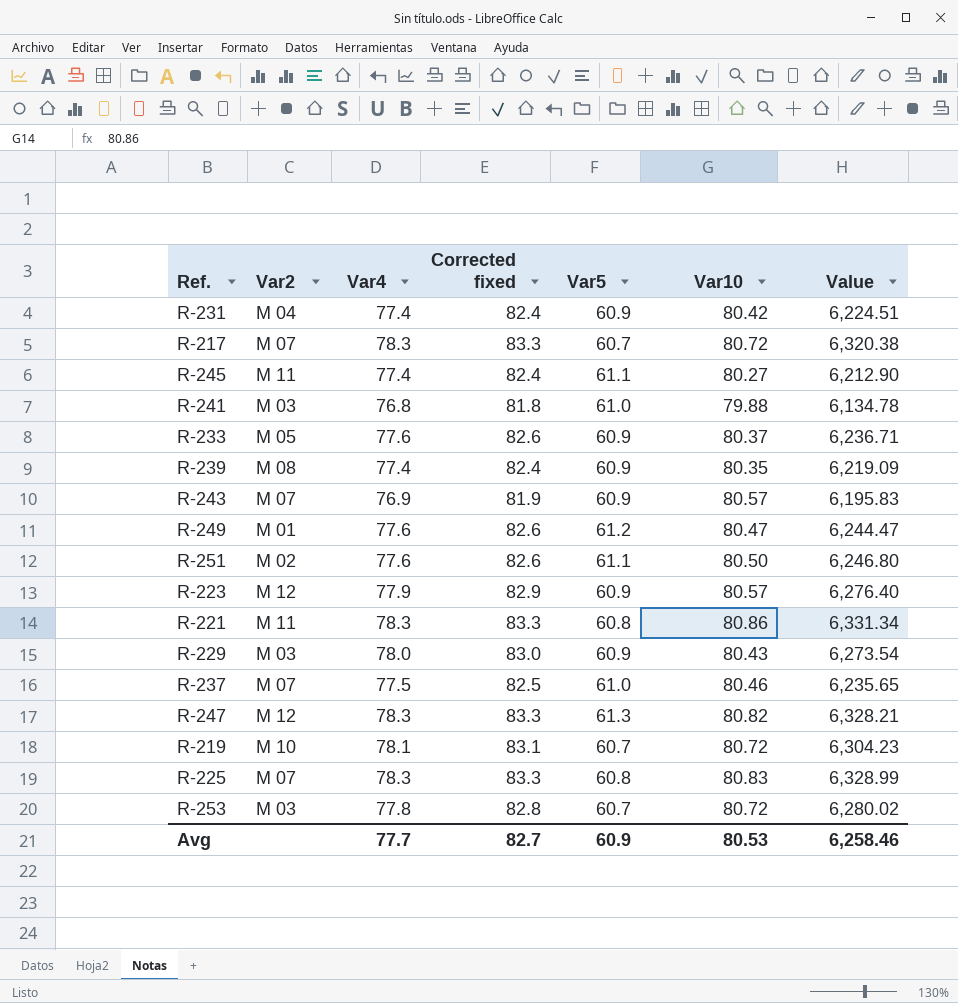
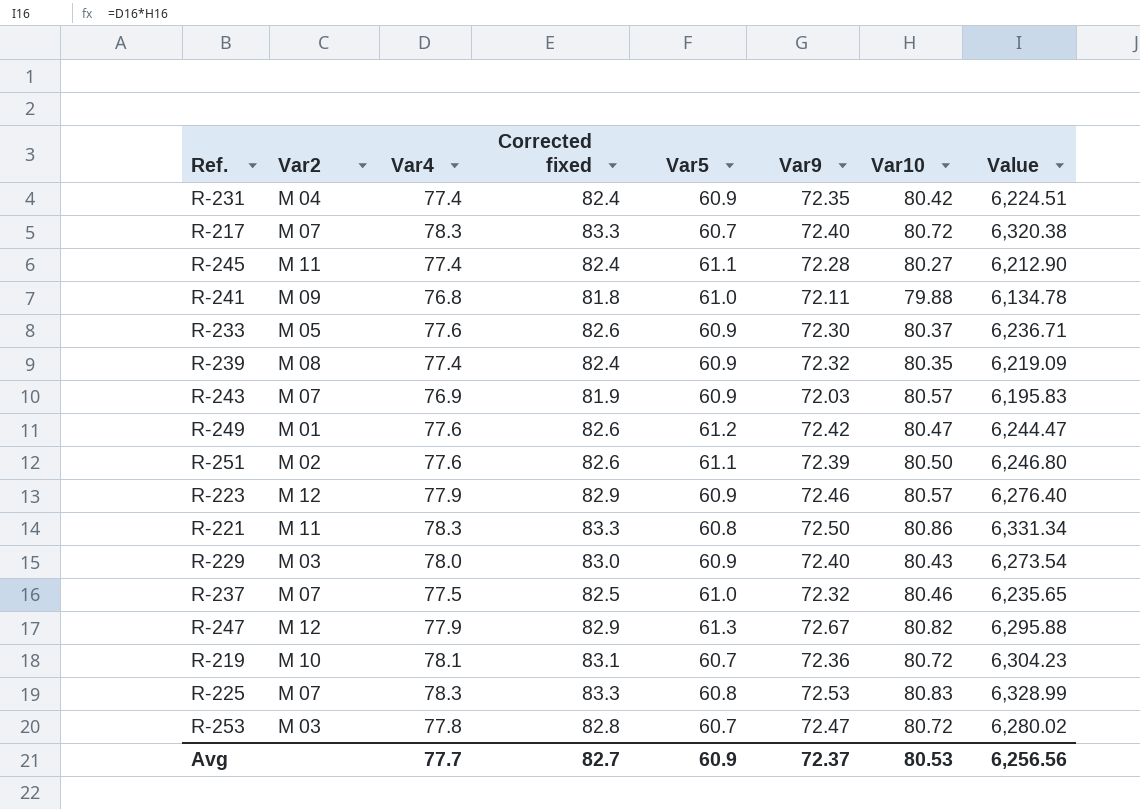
column Var9 | position: none -> 6
R-241 | Var2: M 03 -> M 09
R-247 | Var4: 78.3 -> 77.9
R-247 | Corrected fixed: 83.3 -> 82.9
R-247 | Value: 6,328.21 -> 6,295.88
Avg | Value: 6,258.46 -> 6,256.56

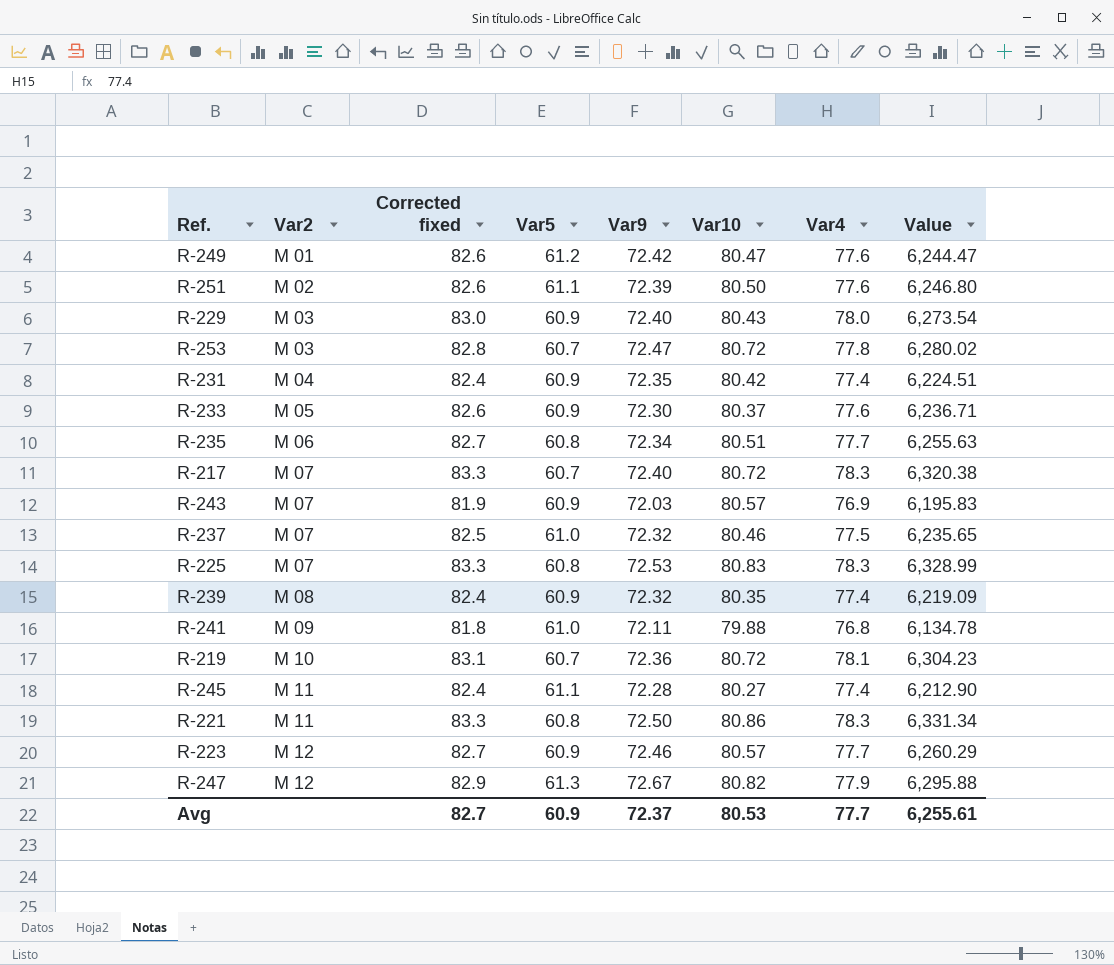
row order: none -> Var2 ascending
column Var4 | position: 3 -> 7
row R-235: none -> M 06 | 82.7 | 60.8 | 72.34 | 80.51 | 77.7 | 6,255.63
R-223 | Corrected fixed: 82.9 -> 82.7
R-223 | Var4: 77.9 -> 77.7
R-223 | Value: 6,276.40 -> 6,260.29
Avg | Value: 6,256.56 -> 6,255.61

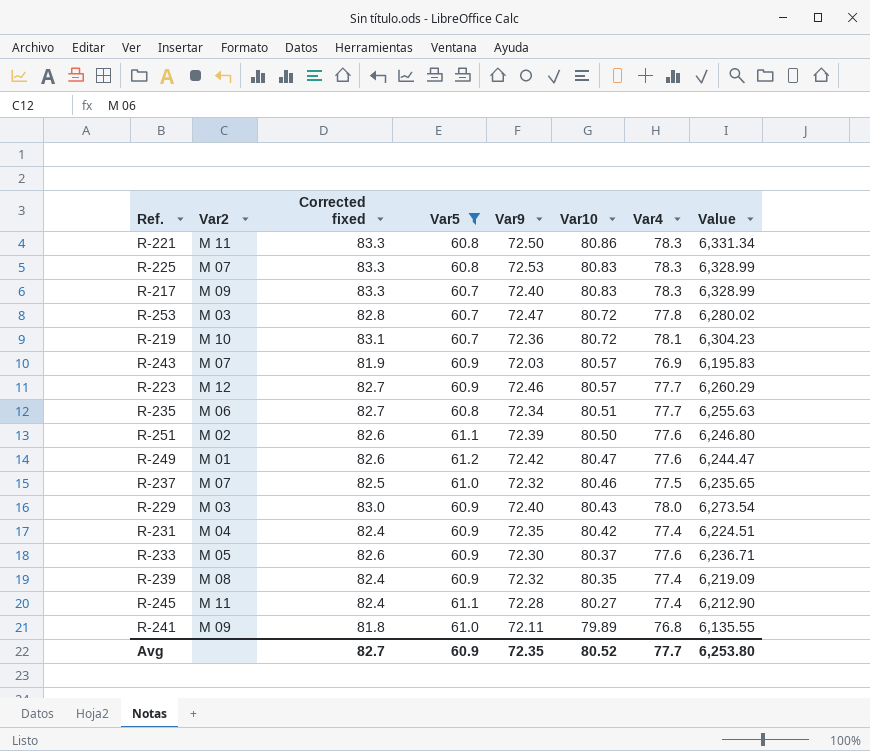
filter: none -> Var5 != 61.3
row order: Var2 ascending -> Var10 descending
R-217 | Var2: M 07 -> M 09
R-217 | Var10: 80.72 -> 80.83
R-217 | Value: 6,320.38 -> 6,328.99
R-241 | Var10: 79.88 -> 79.89
R-241 | Value: 6,134.78 -> 6,135.55
Avg | Var9: 72.37 -> 72.35
Avg | Var10: 80.53 -> 80.52
Avg | Value: 6,255.61 -> 6,253.80

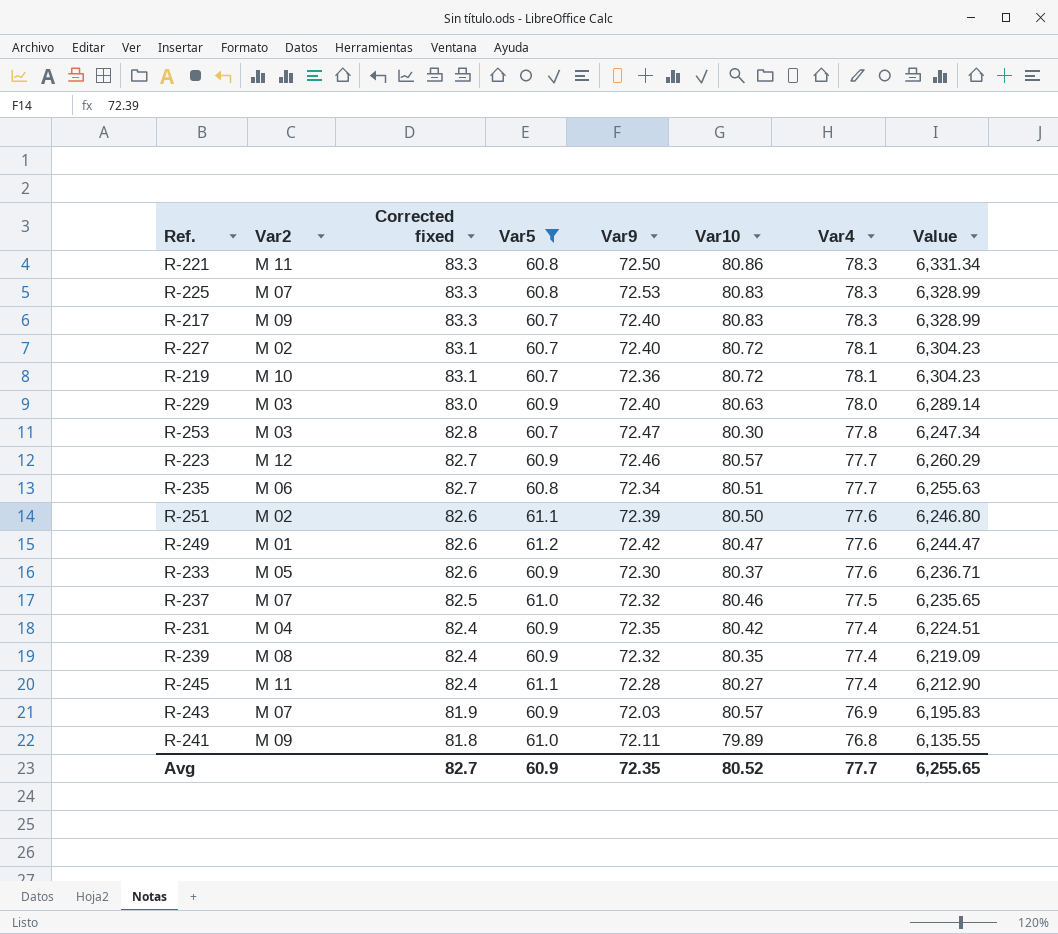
row order: Var10 descending -> Corrected fixed descending
row R-227: none -> M 02 | 83.1 | 60.7 | 72.40 | 80.72 | 78.1 | 6,304.23
R-229 | Var10: 80.43 -> 80.63
R-229 | Value: 6,273.54 -> 6,289.14
R-253 | Var10: 80.72 -> 80.30
R-253 | Value: 6,280.02 -> 6,247.34
Avg | Value: 6,253.80 -> 6,255.65

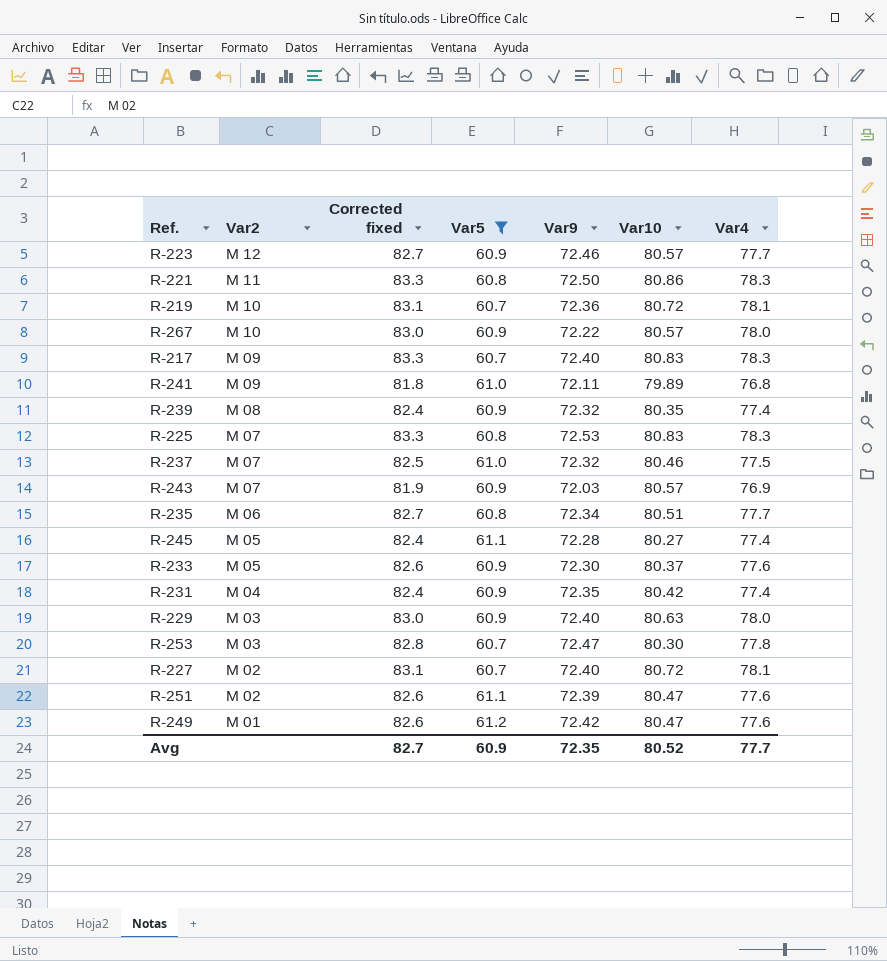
row order: Corrected fixed descending -> Var2 descending
column Value | formula: [Var10] * [Var4] -> none
row R-267: none -> M 10 | 83.0 | 60.9 | 72.22 | 80.57 | 78.0
R-245 | Var2: M 11 -> M 05
R-251 | Var10: 80.50 -> 80.47

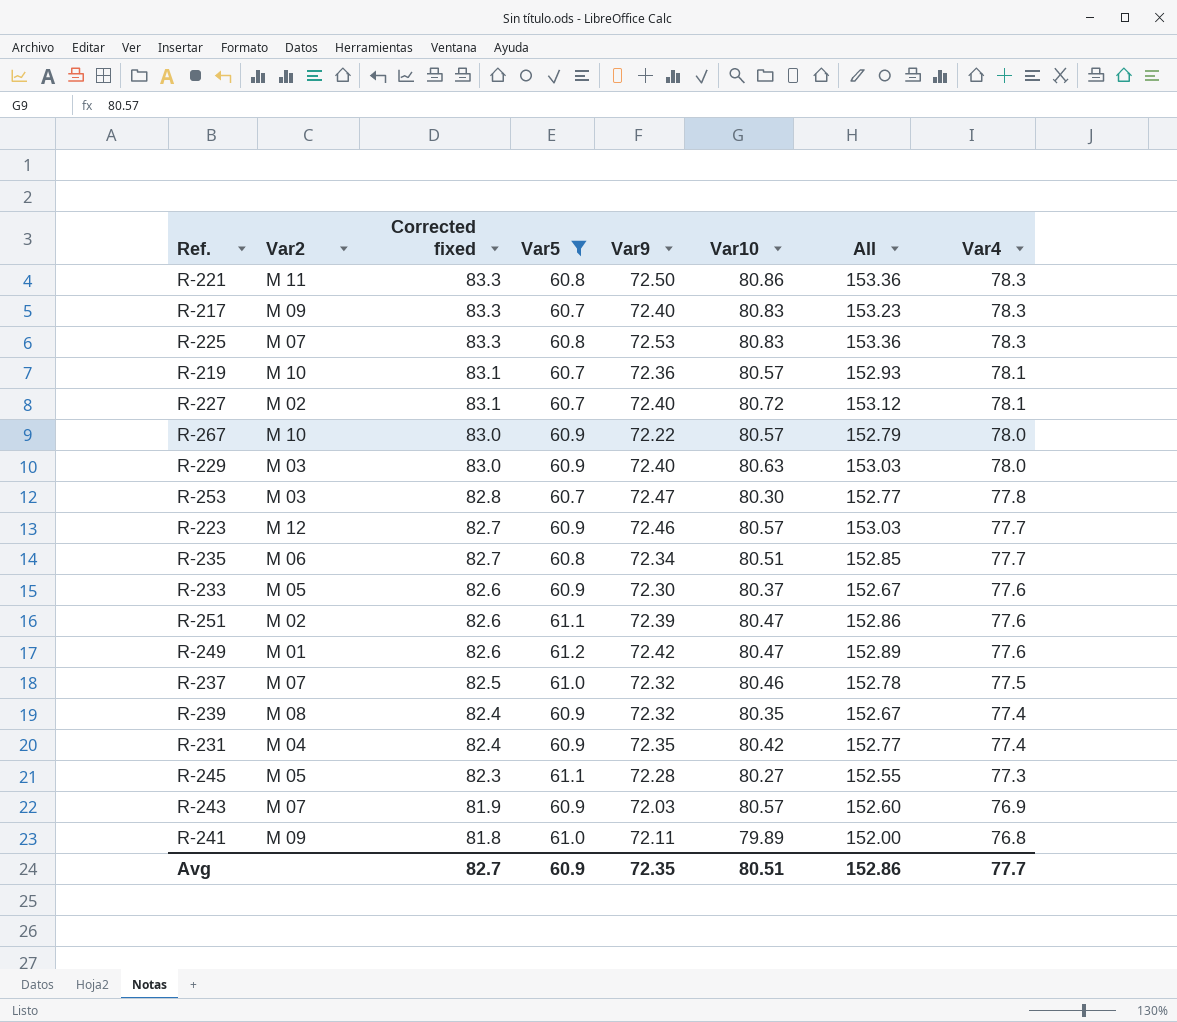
row order: Var2 descending -> Corrected fixed descending
column All | formula: none -> [Var9] + [Var10]
R-219 | Var10: 80.72 -> 80.57
R-245 | Corrected fixed: 82.4 -> 82.3
R-245 | Var4: 77.4 -> 77.3
Avg | Var10: 80.52 -> 80.51

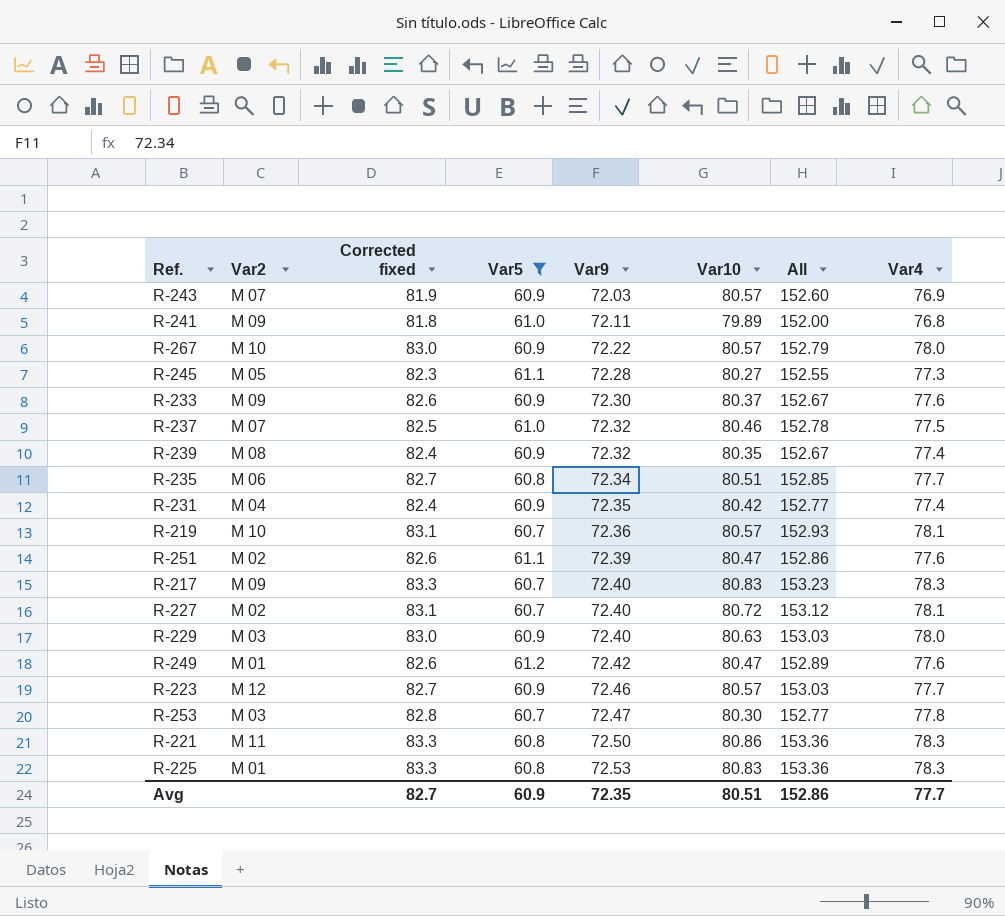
row order: Corrected fixed descending -> Var9 ascending
R-233 | Var2: M 05 -> M 09
R-225 | Var2: M 07 -> M 01

